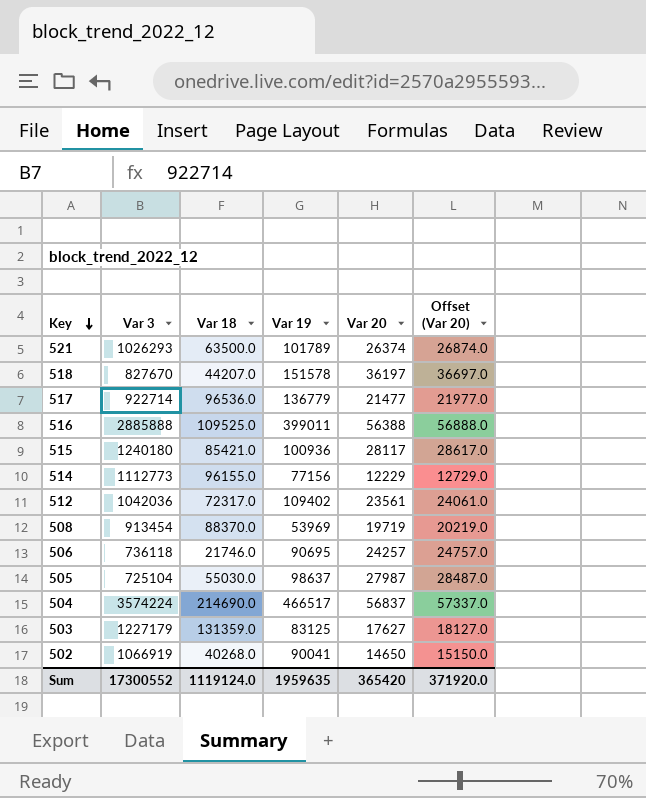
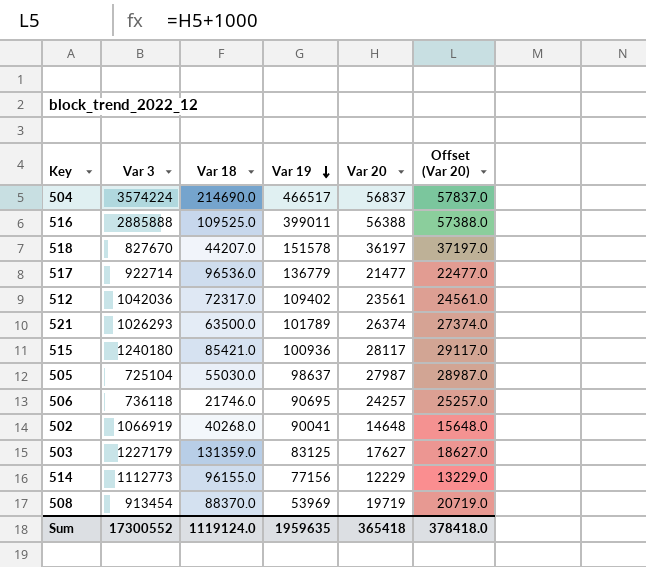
row order: Key descending -> Var 19 descending
column Offset (Var 20) | formula: [Var 20] + 500 -> [Var 20] + 1000
502 | Var 20: 14650 -> 14648
Sum | Var 20: 365420 -> 365418
Sum | Offset (Var 20): 371920.0 -> 378418.0

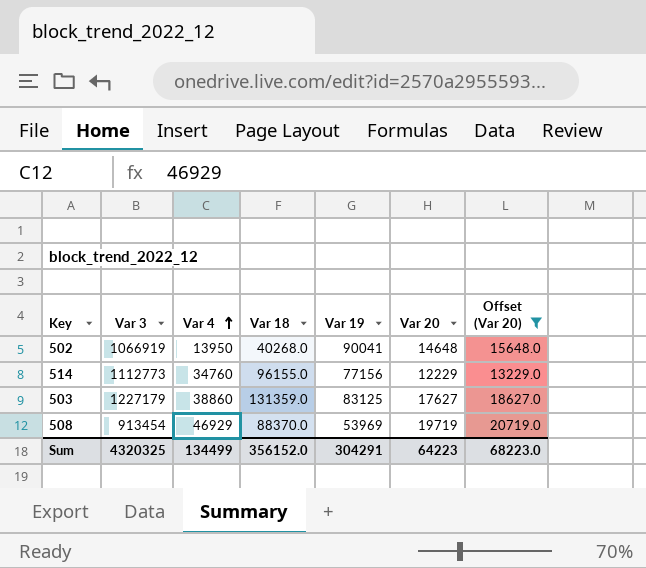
filter: none -> Offset (Var 20) <= 20719.0
row order: Var 19 descending -> Var 4 ascending
column Var 4 | position: none -> 3
Sum | Var 3: 17300552 -> 4320325
Sum | Var 18: 1119124.0 -> 356152.0
Sum | Var 19: 1959635 -> 304291
Sum | Var 20: 365418 -> 64223
Sum | Offset (Var 20): 378418.0 -> 68223.0

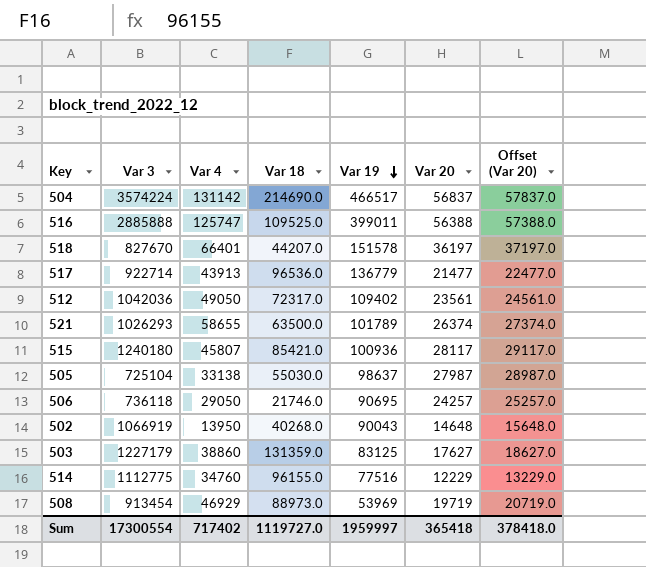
filter: Offset (Var 20) <= 20719.0 -> none
row order: Var 4 ascending -> Var 19 descending
502 | Var 19: 90041 -> 90043
514 | Var 3: 1112773 -> 1112775
514 | Var 19: 77156 -> 77516
508 | Var 18: 88370.0 -> 88973.0
Sum | Var 3: 4320325 -> 17300554
Sum | Var 4: 134499 -> 717402
Sum | Var 18: 356152.0 -> 1119727.0
Sum | Var 19: 304291 -> 1959997
Sum | Var 20: 64223 -> 365418
Sum | Offset (Var 20): 68223.0 -> 378418.0

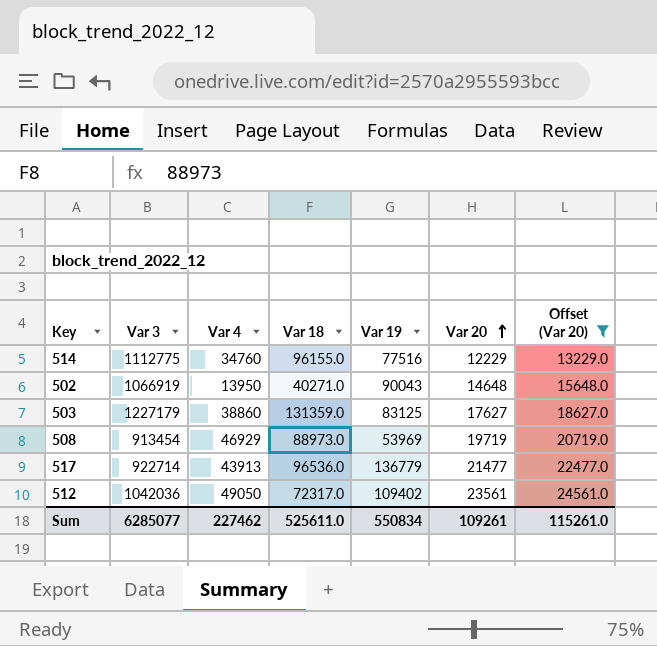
filter: none -> Offset (Var 20) <= 24561.0
row order: Var 19 descending -> Var 20 ascending
502 | Var 18: 40268.0 -> 40271.0
Sum | Var 3: 17300554 -> 6285077
Sum | Var 4: 717402 -> 227462
Sum | Var 18: 1119727.0 -> 525611.0
Sum | Var 19: 1959997 -> 550834
Sum | Var 20: 365418 -> 109261
Sum | Offset (Var 20): 378418.0 -> 115261.0

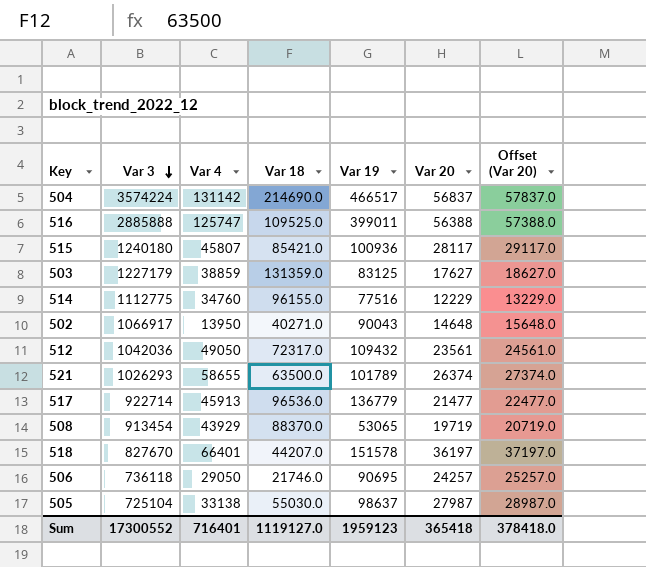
filter: Offset (Var 20) <= 24561.0 -> none
row order: Var 20 ascending -> Var 3 descending
503 | Var 4: 38860 -> 38859
502 | Var 3: 1066919 -> 1066917
512 | Var 19: 109402 -> 109432
517 | Var 4: 43913 -> 45913
508 | Var 4: 46929 -> 43929
508 | Var 18: 88973.0 -> 88370.0
508 | Var 19: 53969 -> 53065
Sum | Var 3: 6285077 -> 17300552
Sum | Var 4: 227462 -> 716401
Sum | Var 18: 525611.0 -> 1119127.0
Sum | Var 19: 550834 -> 1959123
Sum | Var 20: 109261 -> 365418
Sum | Offset (Var 20): 115261.0 -> 378418.0

